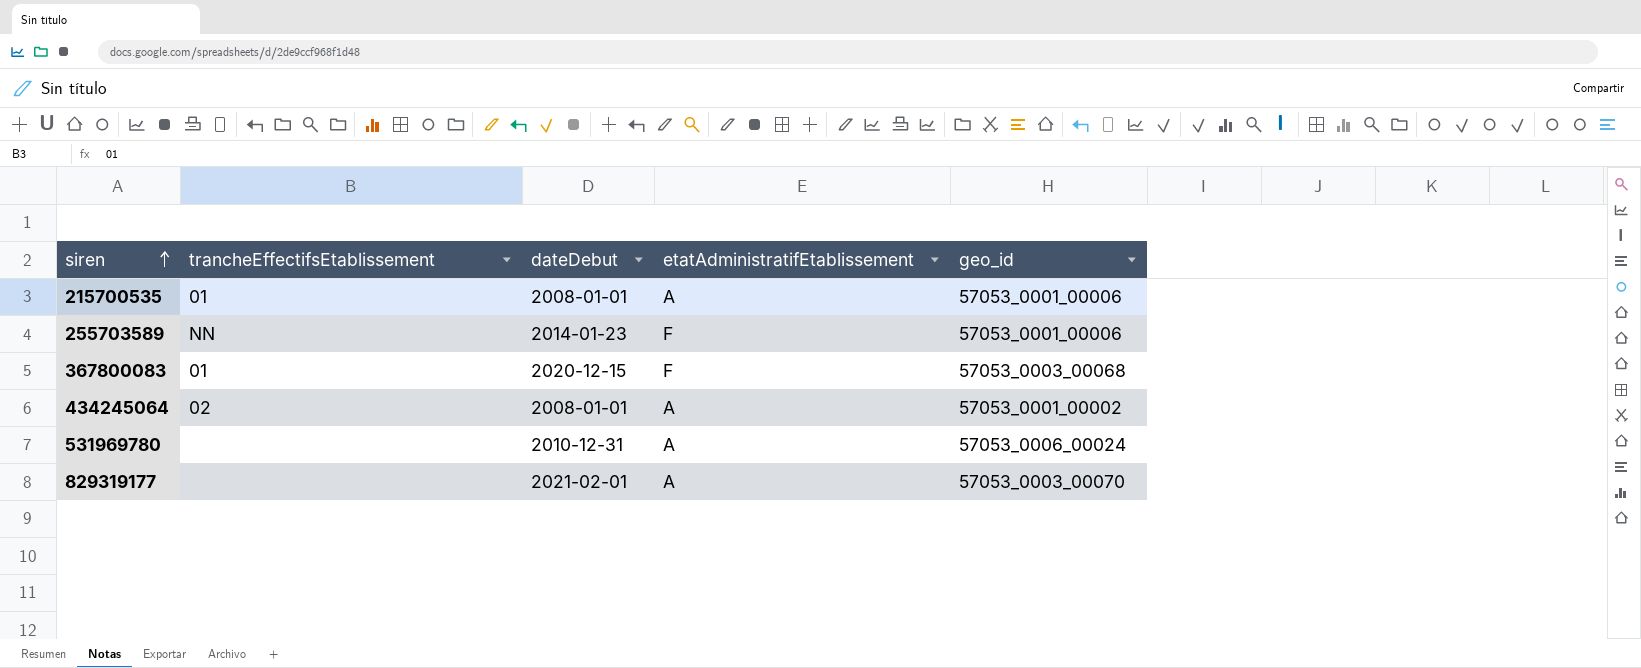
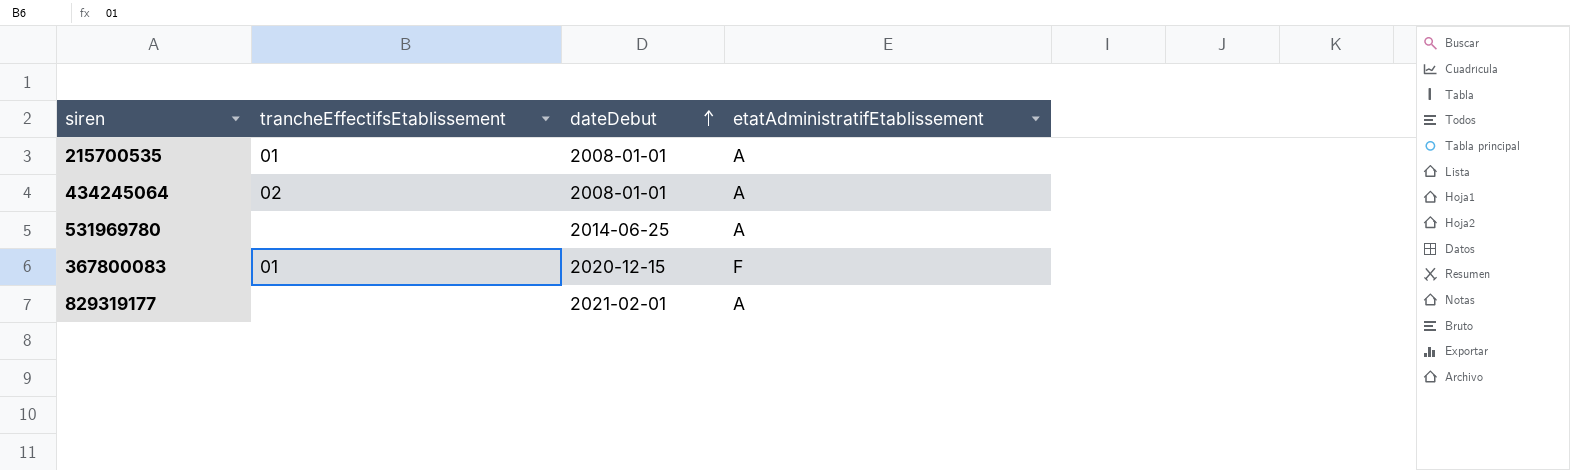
row order: siren ascending -> dateDebut ascending
column geo_id | position: 5 -> none
row 255703589: NN | 2014-01-23 | F | 57053_0001_00006 -> none
531969780 | dateDebut: 2010-12-31 -> 2014-06-25

